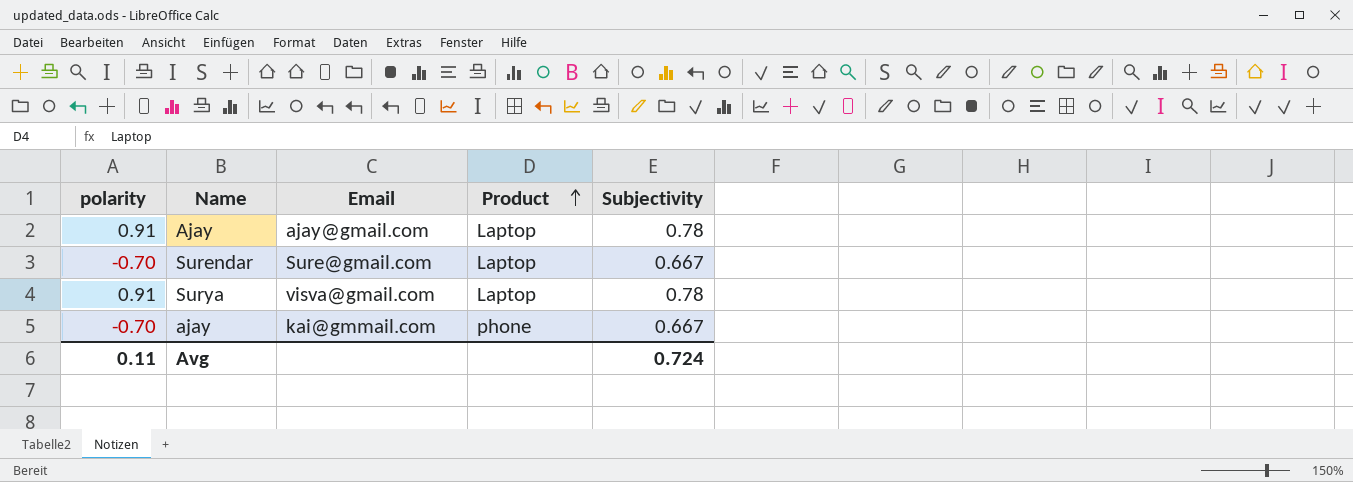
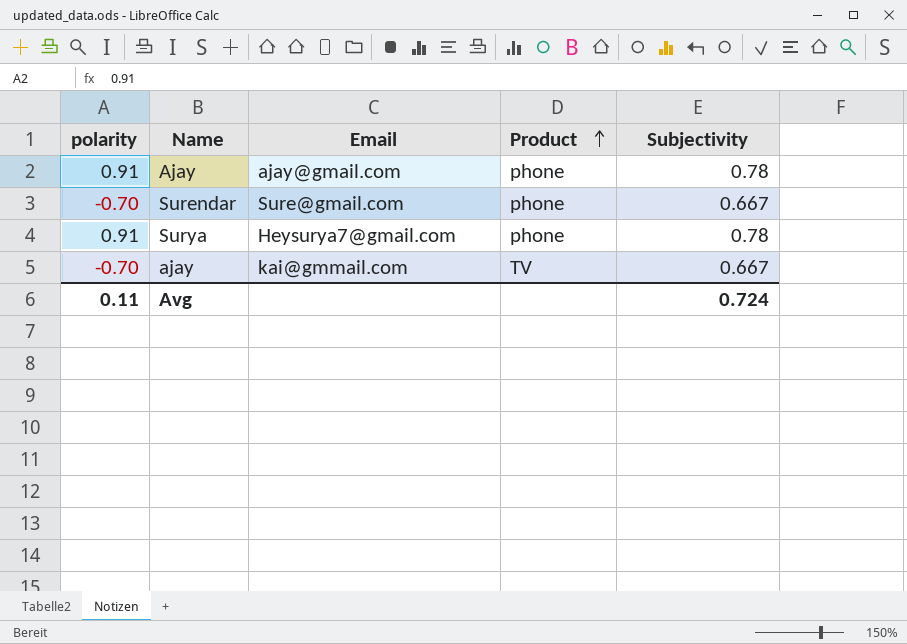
Ajay | Product: Laptop -> phone
Surendar | Product: Laptop -> phone
Surya | Email: visva@gmail.com -> Heysurya7@gmail.com
Surya | Product: Laptop -> phone
ajay | Product: phone -> TV

